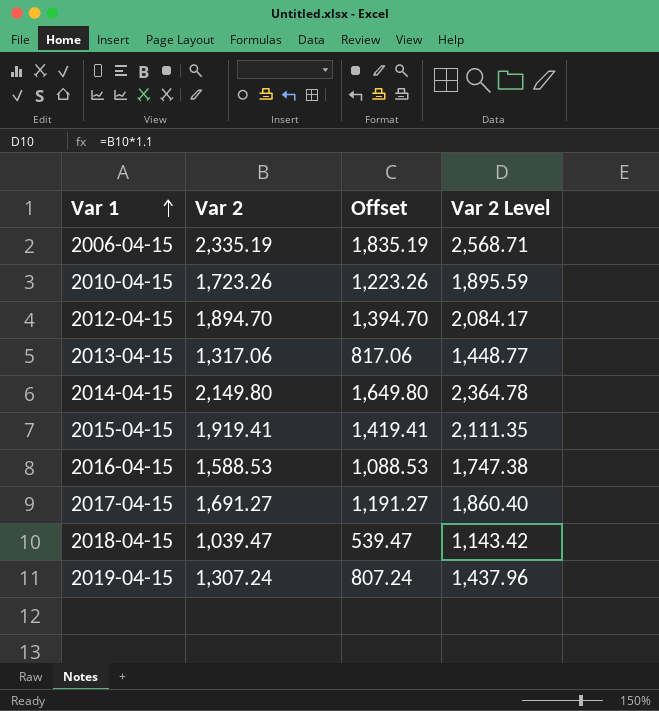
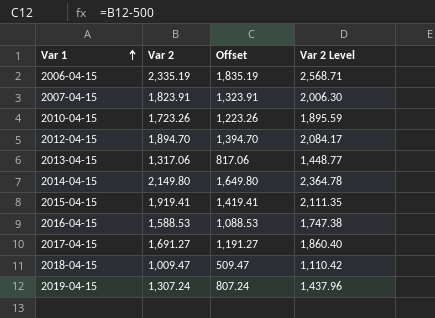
row 2007-04-15: none -> 1,823.91 | 1,323.91 | 2,006.30
2018-04-15 | Var 2: 1,039.47 -> 1,009.47
2018-04-15 | Offset: 539.47 -> 509.47
2018-04-15 | Var 2 Level: 1,143.42 -> 1,110.42

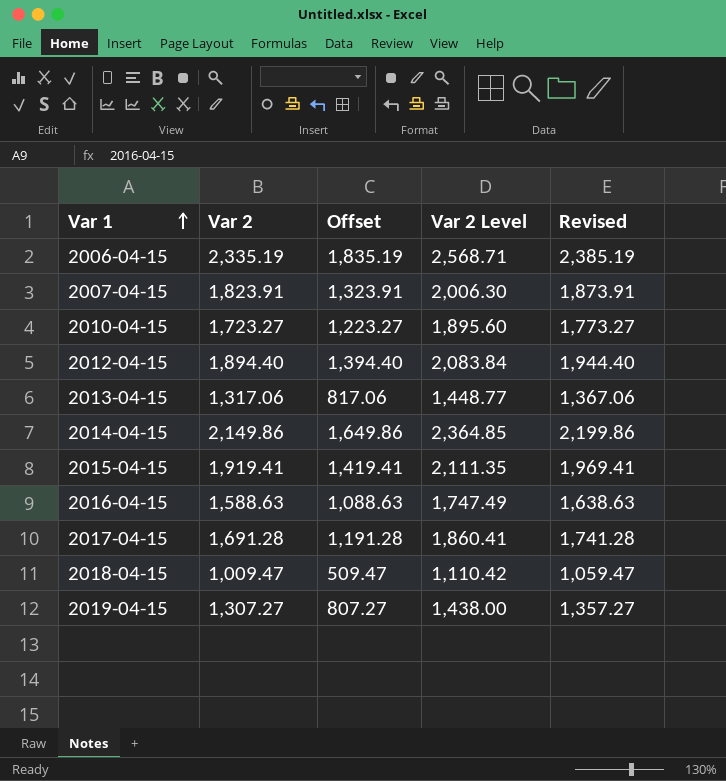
column Revised | formula: none -> [Var 2] + 50
2010-04-15 | Var 2: 1,723.26 -> 1,723.27
2010-04-15 | Offset: 1,223.26 -> 1,223.27
2010-04-15 | Var 2 Level: 1,895.59 -> 1,895.60
2012-04-15 | Var 2: 1,894.70 -> 1,894.40
2012-04-15 | Offset: 1,394.70 -> 1,394.40
2012-04-15 | Var 2 Level: 2,084.17 -> 2,083.84
2014-04-15 | Var 2: 2,149.80 -> 2,149.86
2014-04-15 | Offset: 1,649.80 -> 1,649.86
2014-04-15 | Var 2 Level: 2,364.78 -> 2,364.85
2016-04-15 | Var 2: 1,588.53 -> 1,588.63
2016-04-15 | Offset: 1,088.53 -> 1,088.63
2016-04-15 | Var 2 Level: 1,747.38 -> 1,747.49
2017-04-15 | Var 2: 1,691.27 -> 1,691.28
2017-04-15 | Offset: 1,191.27 -> 1,191.28
2017-04-15 | Var 2 Level: 1,860.40 -> 1,860.41
2019-04-15 | Var 2: 1,307.24 -> 1,307.27
2019-04-15 | Offset: 807.24 -> 807.27
2019-04-15 | Var 2 Level: 1,437.96 -> 1,438.00

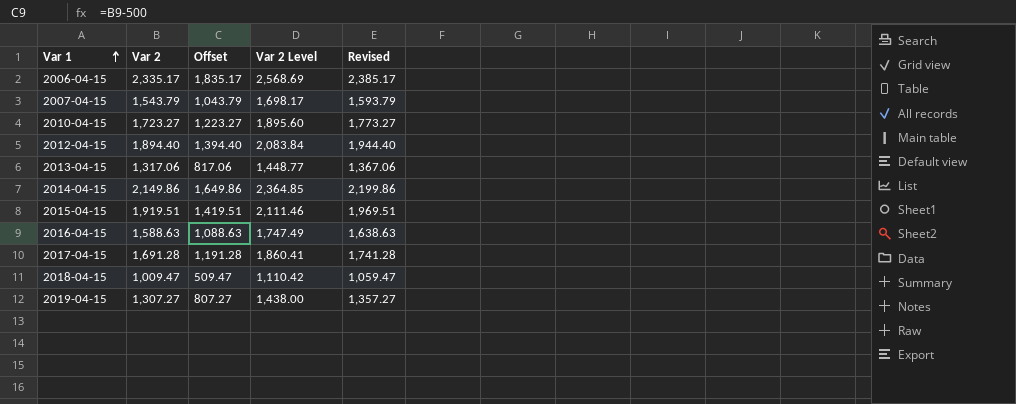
2006-04-15 | Var 2: 2,335.19 -> 2,335.17
2006-04-15 | Offset: 1,835.19 -> 1,835.17
2006-04-15 | Var 2 Level: 2,568.71 -> 2,568.69
2006-04-15 | Revised: 2,385.19 -> 2,385.17
2007-04-15 | Var 2: 1,823.91 -> 1,543.79
2007-04-15 | Offset: 1,323.91 -> 1,043.79
2007-04-15 | Var 2 Level: 2,006.30 -> 1,698.17
2007-04-15 | Revised: 1,873.91 -> 1,593.79
2015-04-15 | Var 2: 1,919.41 -> 1,919.51
2015-04-15 | Offset: 1,419.41 -> 1,419.51
2015-04-15 | Var 2 Level: 2,111.35 -> 2,111.46
2015-04-15 | Revised: 1,969.41 -> 1,969.51

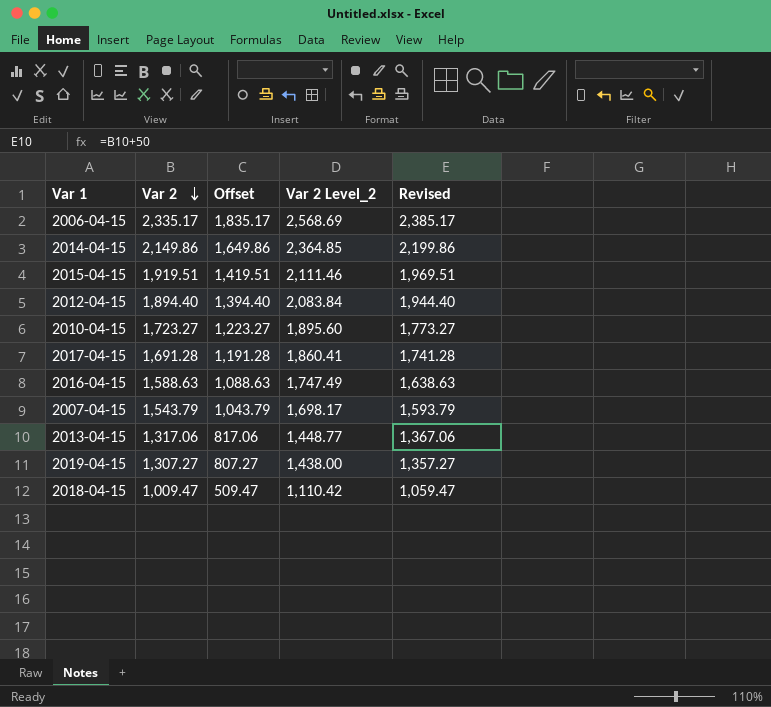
row order: Var 1 ascending -> Var 2 descending
column name: Var 2 Level -> Var 2 Level_2

